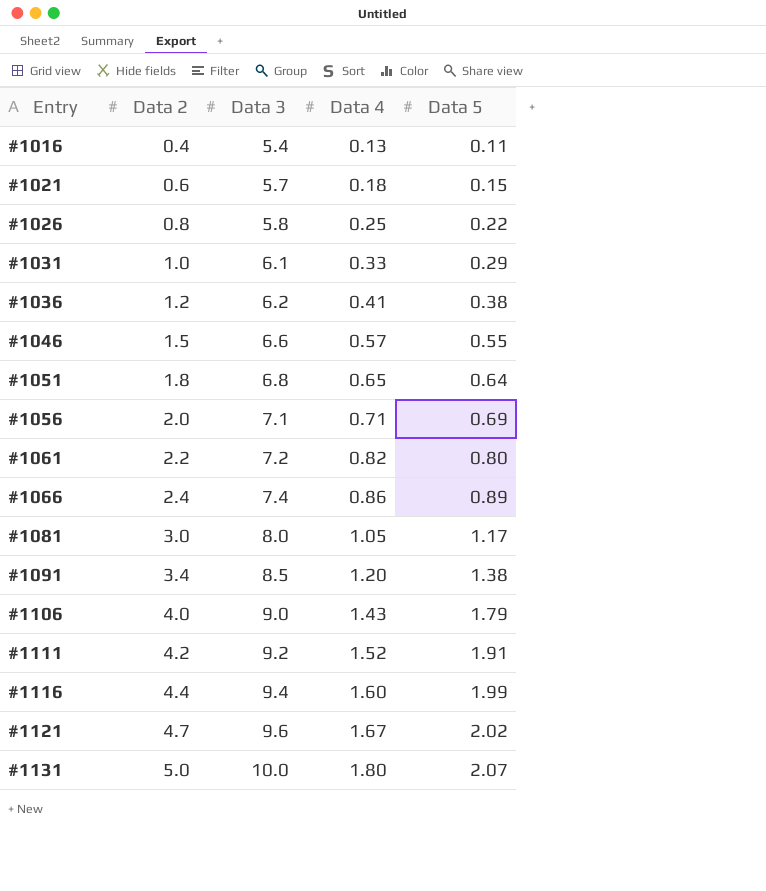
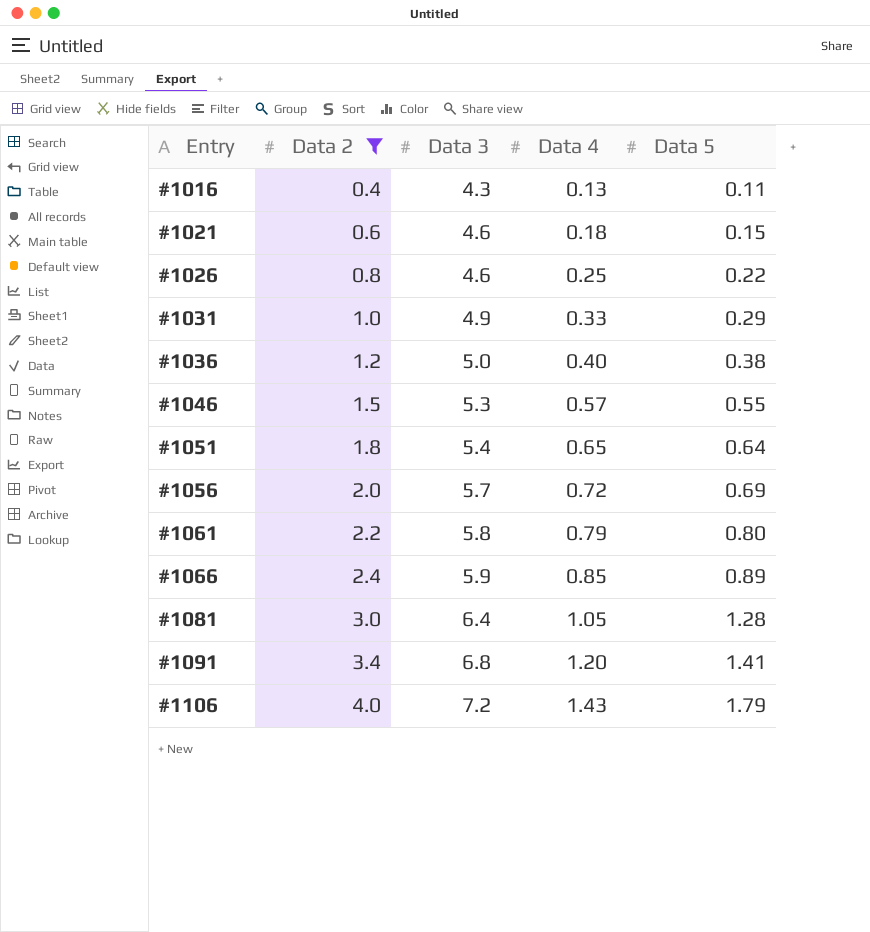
filter: none -> Data 2 <= 4.0
#1016 | Data 3: 5.4 -> 4.3
#1021 | Data 3: 5.7 -> 4.6
#1026 | Data 3: 5.8 -> 4.6
#1031 | Data 3: 6.1 -> 4.9
#1036 | Data 3: 6.2 -> 5.0
#1036 | Data 4: 0.41 -> 0.40
#1046 | Data 3: 6.6 -> 5.3
#1051 | Data 3: 6.8 -> 5.4
#1056 | Data 3: 7.1 -> 5.7
#1056 | Data 4: 0.71 -> 0.72
#1061 | Data 3: 7.2 -> 5.8
#1061 | Data 4: 0.82 -> 0.79
#1066 | Data 3: 7.4 -> 5.9
#1066 | Data 4: 0.86 -> 0.85
#1081 | Data 3: 8.0 -> 6.4
#1081 | Data 5: 1.17 -> 1.28
#1091 | Data 3: 8.5 -> 6.8
#1091 | Data 5: 1.38 -> 1.41
#1106 | Data 3: 9.0 -> 7.2

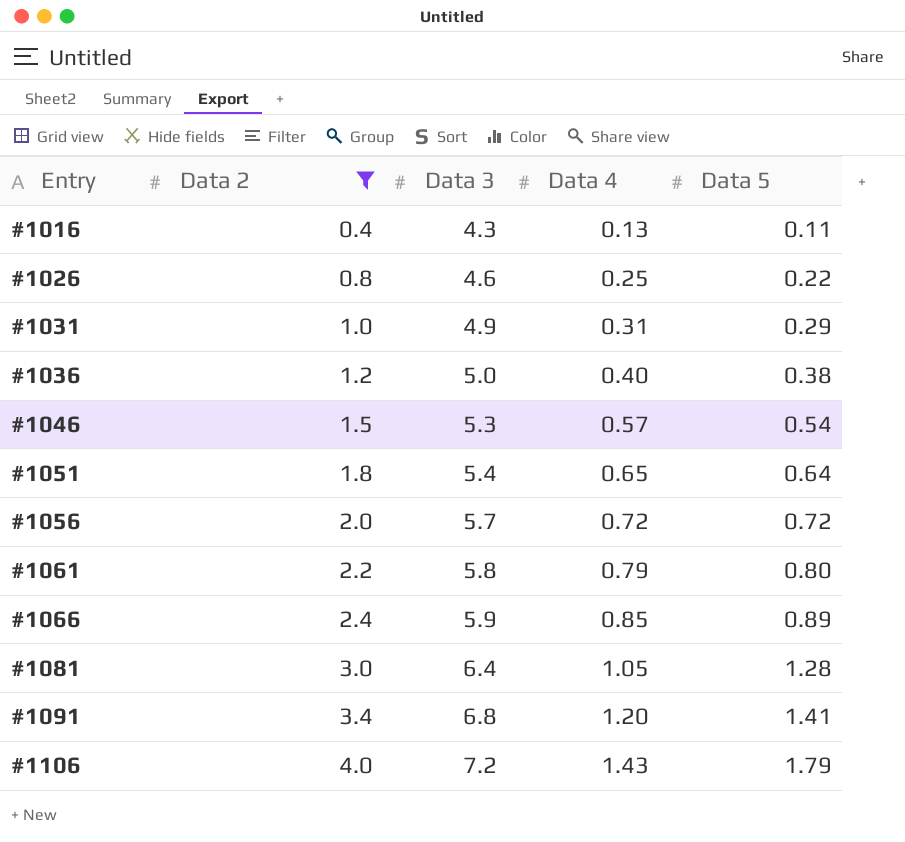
row #1021: 0.6 | 4.6 | 0.18 | 0.15 -> none
#1031 | Data 4: 0.33 -> 0.31
#1046 | Data 5: 0.55 -> 0.54
#1056 | Data 5: 0.69 -> 0.72

